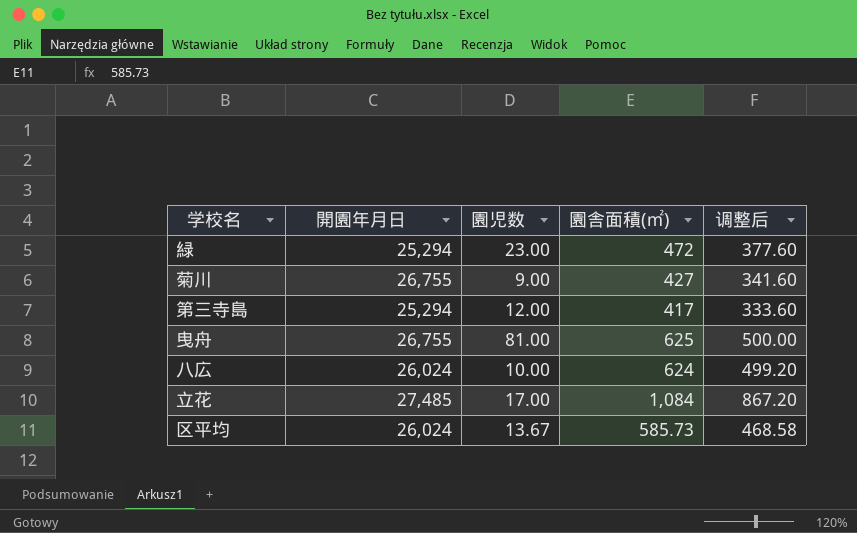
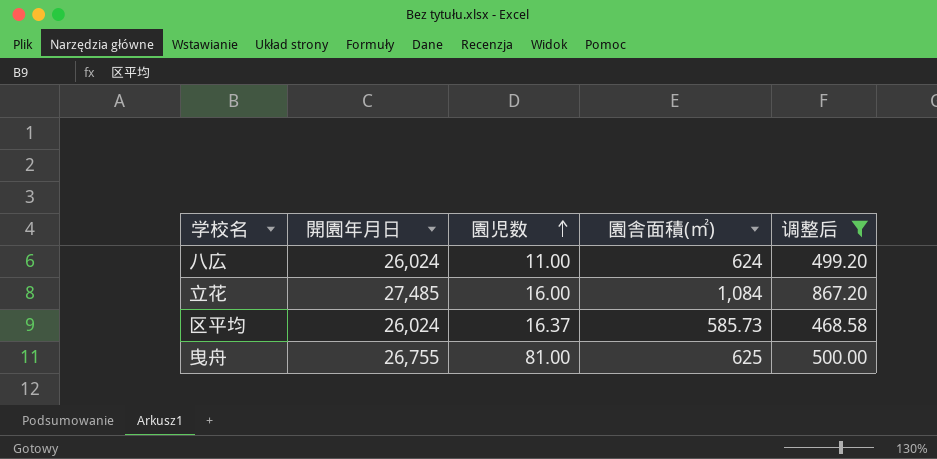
filter: none -> 调整后 >= 468.58
row order: none -> 園児数 ascending
八広 | 園児数: 10.00 -> 11.00
立花 | 園児数: 17.00 -> 16.00
区平均 | 園児数: 13.67 -> 16.37

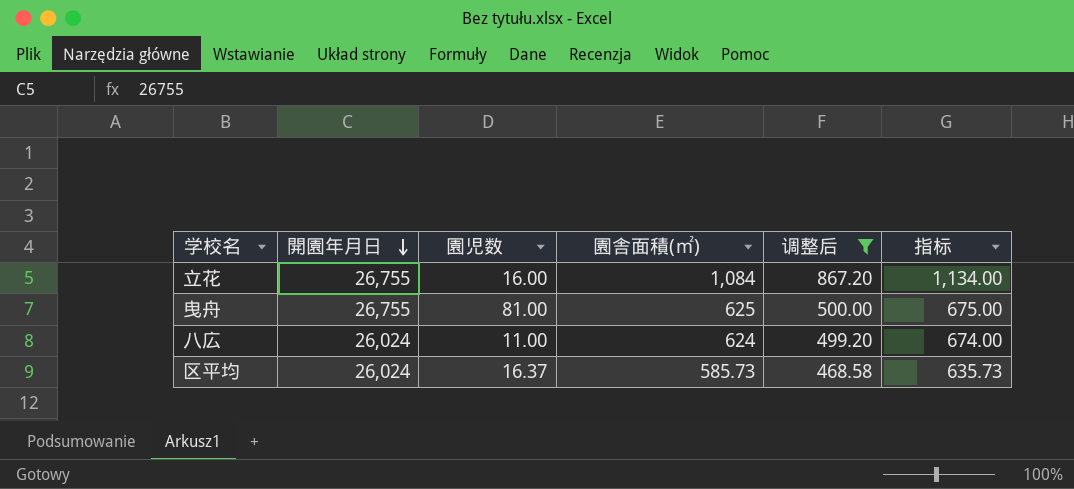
row order: 園児数 ascending -> 開園年月日 descending
column 指标 | formula: none -> [園舎面積(㎡)] + 50
立花 | 開園年月日: 27,485 -> 26,755

